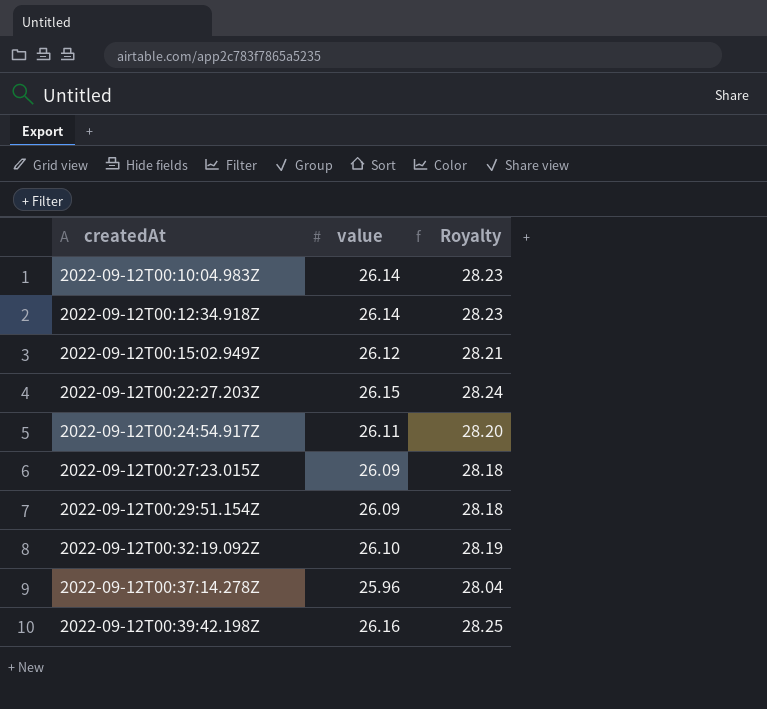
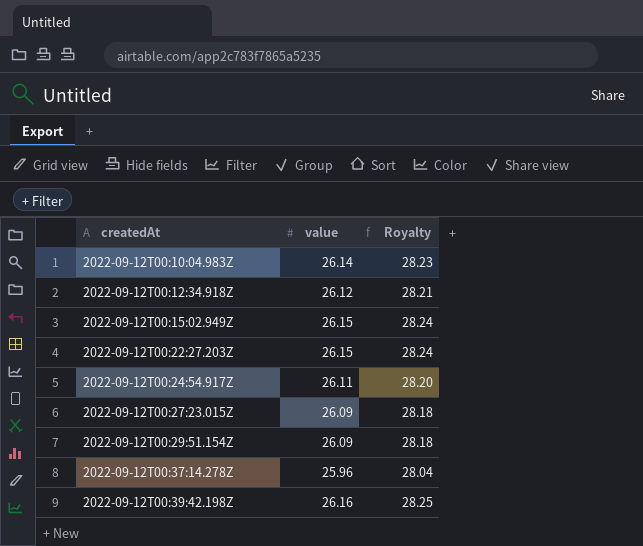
row 2022-09-12T00:32:19.092Z: 26.10 | 28.19 -> none
2022-09-12T00:12:34.918Z | value: 26.14 -> 26.12
2022-09-12T00:12:34.918Z | Royalty: 28.23 -> 28.21
2022-09-12T00:15:02.949Z | value: 26.12 -> 26.15
2022-09-12T00:15:02.949Z | Royalty: 28.21 -> 28.24

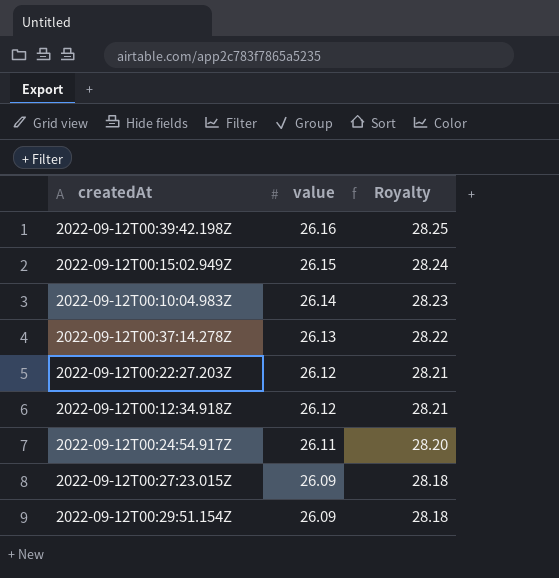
row order: createdAt ascending -> value descending
2022-09-12T00:37:14.278Z | value: 25.96 -> 26.13
2022-09-12T00:37:14.278Z | Royalty: 28.04 -> 28.22
2022-09-12T00:22:27.203Z | value: 26.15 -> 26.12
2022-09-12T00:22:27.203Z | Royalty: 28.24 -> 28.21

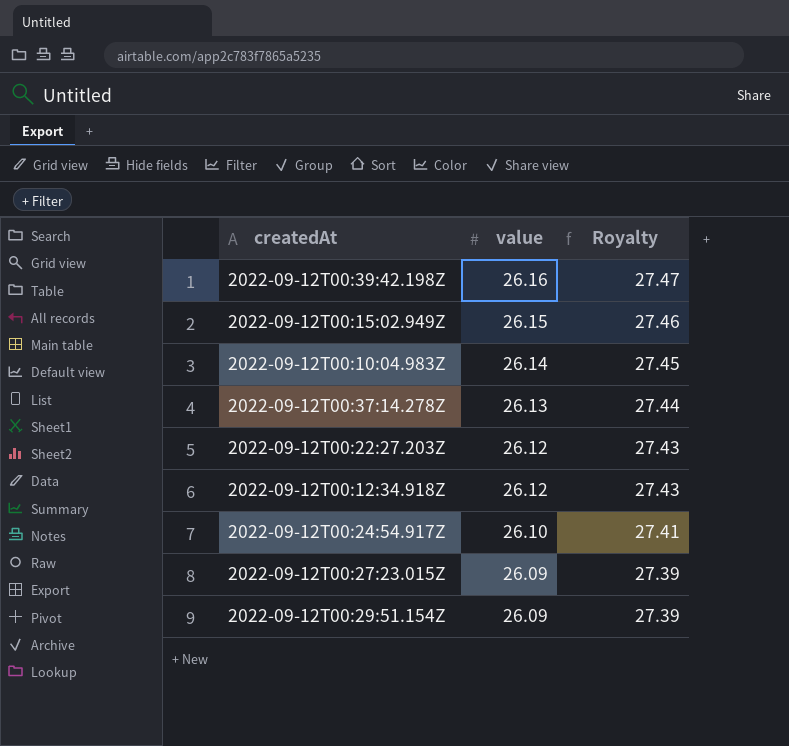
column Royalty | formula: [value] * 1.08 -> [value] * 1.05
2022-09-12T00:24:54.917Z | value: 26.11 -> 26.10

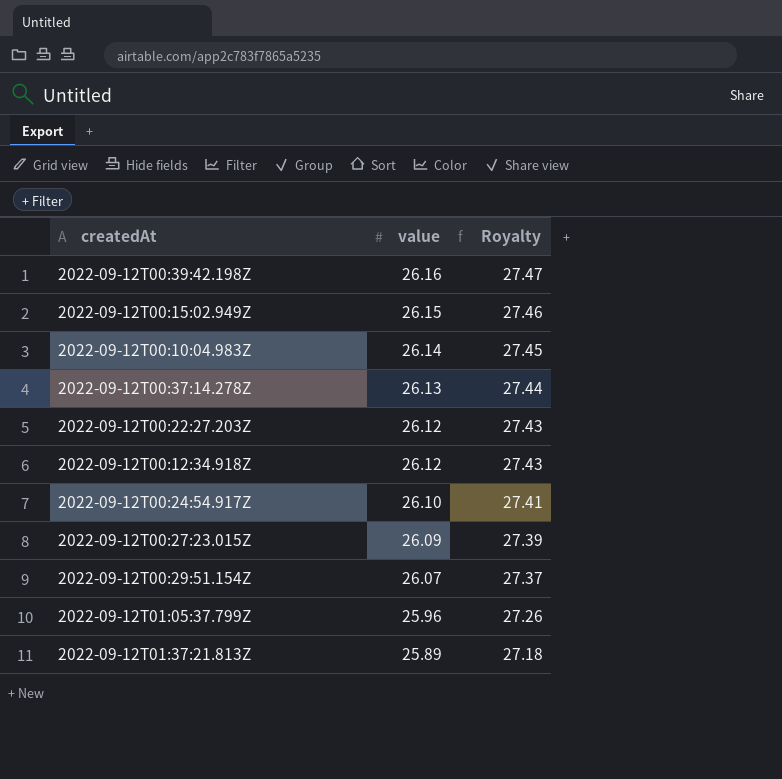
2022-09-12T00:29:51.154Z | value: 26.09 -> 26.07
2022-09-12T00:29:51.154Z | Royalty: 27.39 -> 27.37
row 2022-09-12T01:05:37.799Z: none -> 25.96 | 27.26
row 2022-09-12T01:37:21.813Z: none -> 25.89 | 27.18

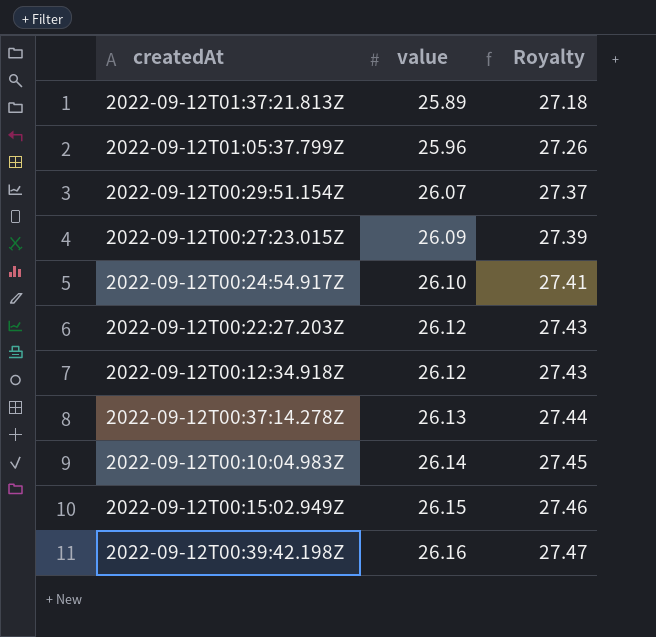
row order: value descending -> value ascending

